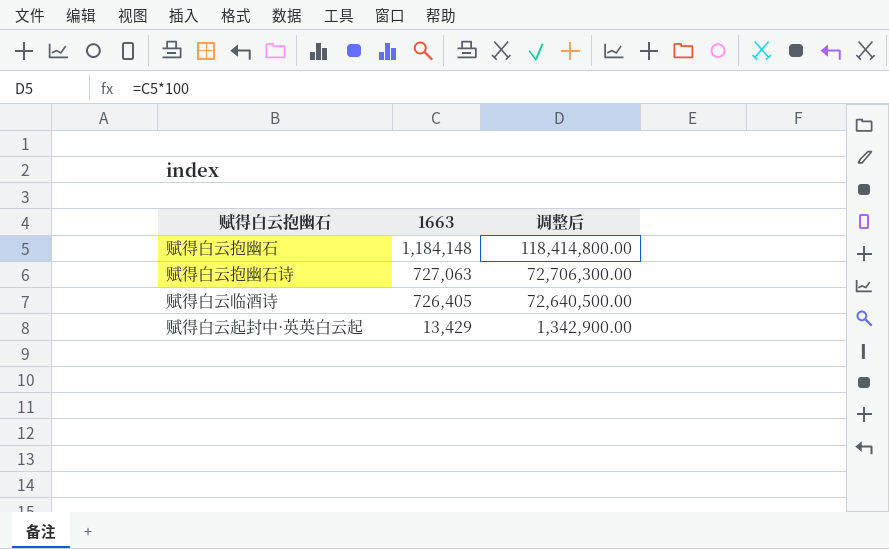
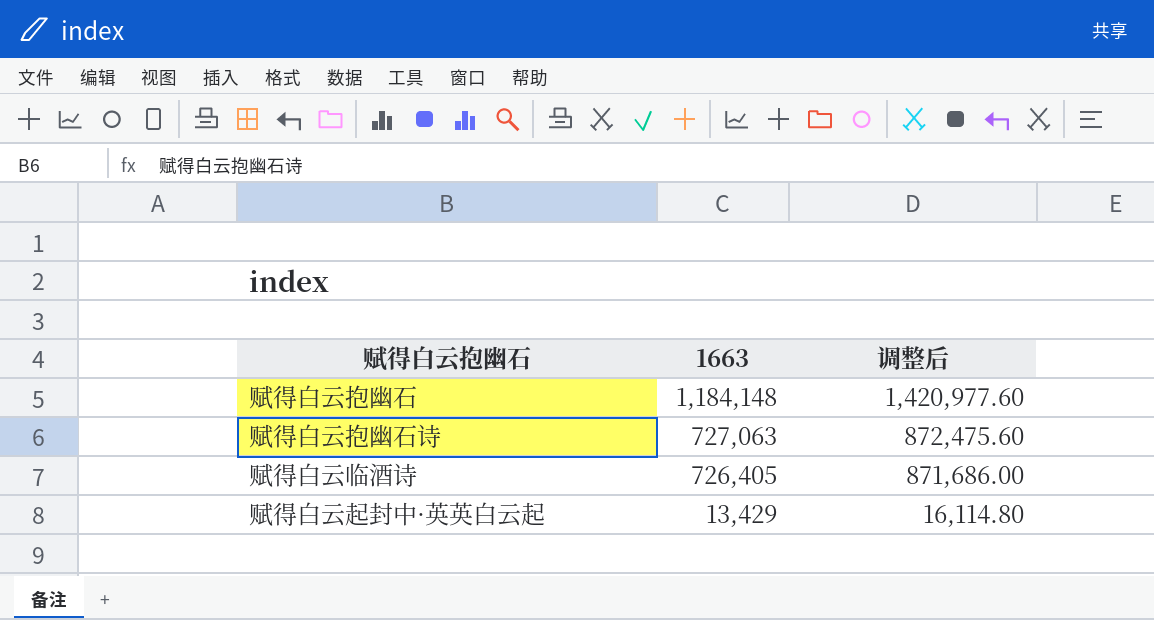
column 调整后 | formula: [1663] * 100 -> [1663] * 1.2

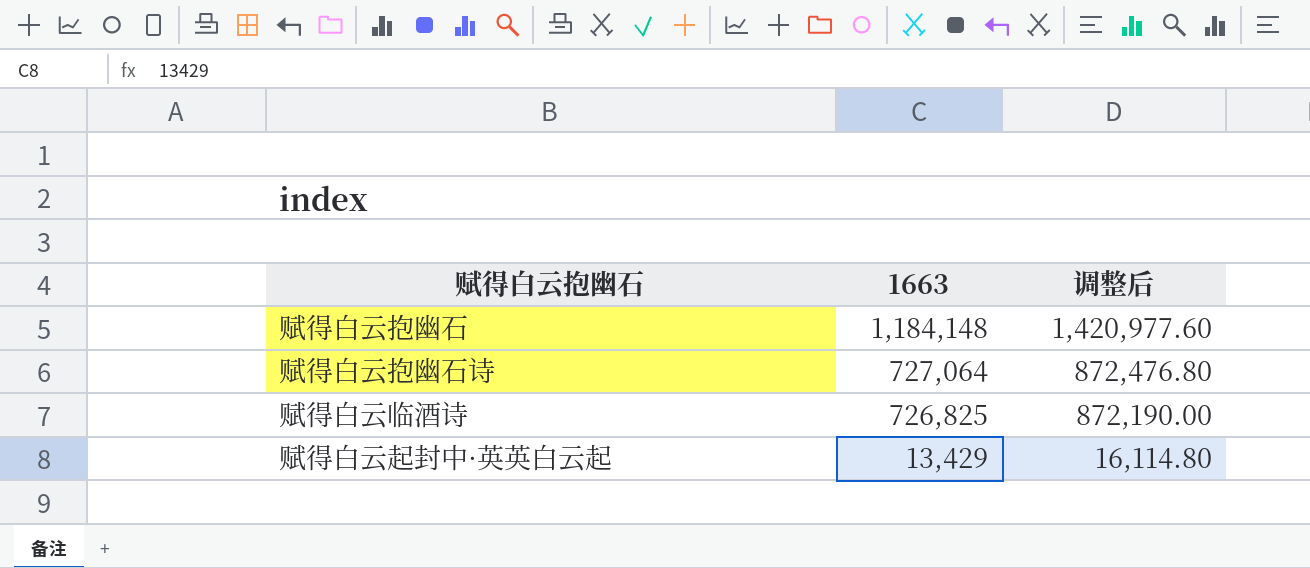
赋得白云抱幽石诗 | 1663: 727,063 -> 727,064
赋得白云抱幽石诗 | 调整后: 872,475.60 -> 872,476.80
赋得白云临酒诗 | 1663: 726,405 -> 726,825
赋得白云临酒诗 | 调整后: 871,686.00 -> 872,190.00

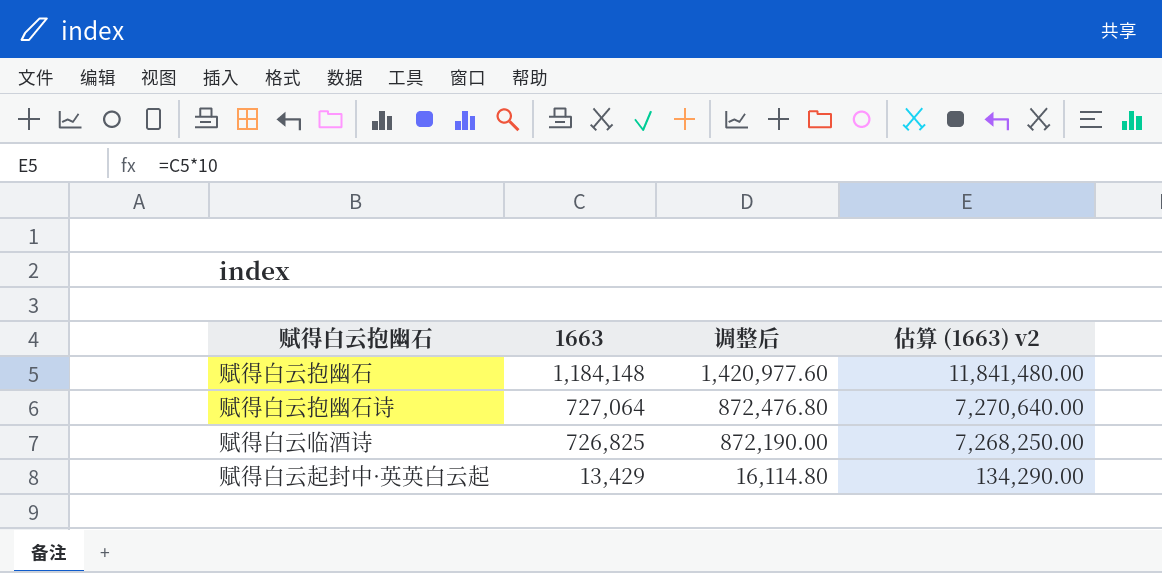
column 估算 (1663) v2 | formula: none -> [1663] * 10

